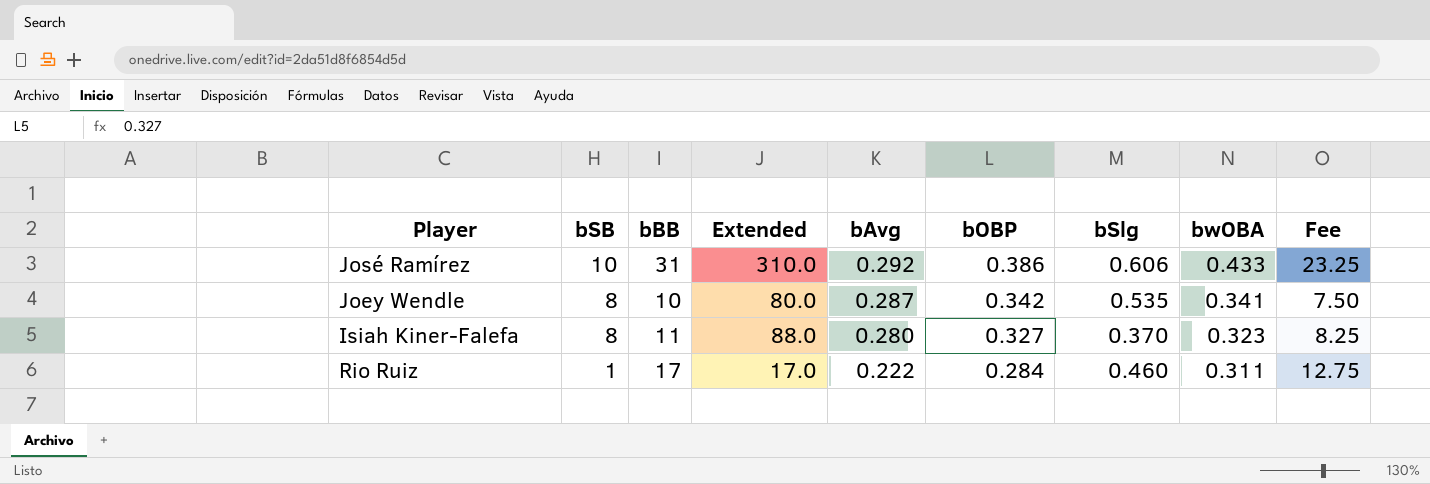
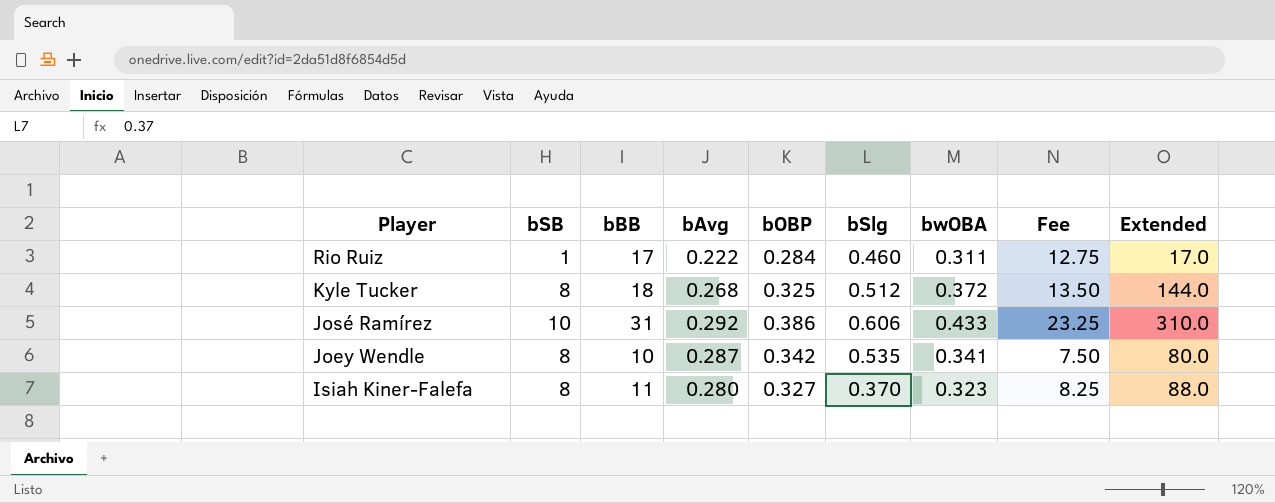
row order: bSB descending -> Player descending
column Extended | position: 4 -> 9
row Kyle Tucker: none -> 8 | 18 | 0.268 | 0.325 | 0.512 | 0.372 | 13.50 | 144.0

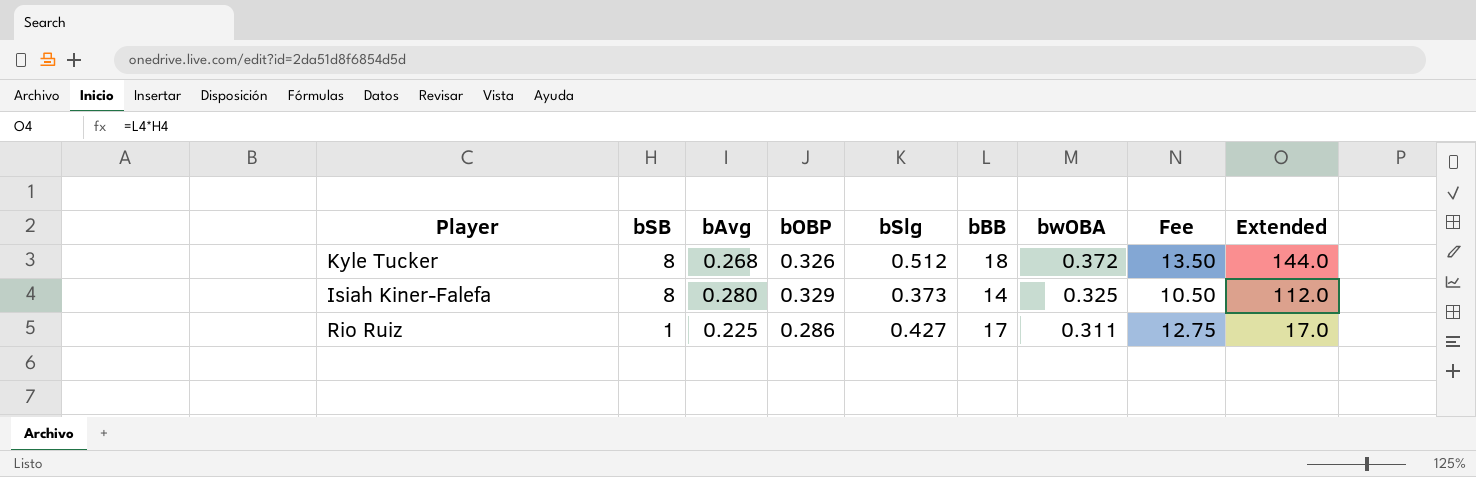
row order: Player descending -> bSB descending
column bBB | position: 3 -> 6
row José Ramírez: 10 | 31 | 0.292 | 0.386 | 0.606 | 0.433 | 23.25 | 310.0 -> none
row Joey Wendle: 8 | 10 | 0.287 | 0.342 | 0.535 | 0.341 | 7.50 | 80.0 -> none
Kyle Tucker | bOBP: 0.325 -> 0.326
Isiah Kiner-Falefa | bOBP: 0.327 -> 0.329
Isiah Kiner-Falefa | bSlg: 0.370 -> 0.373
Isiah Kiner-Falefa | bBB: 11 -> 14
Isiah Kiner-Falefa | bwOBA: 0.323 -> 0.325
Isiah Kiner-Falefa | Fee: 8.25 -> 10.50
Isiah Kiner-Falefa | Extended: 88.0 -> 112.0
Rio Ruiz | bAvg: 0.222 -> 0.225
Rio Ruiz | bOBP: 0.284 -> 0.286
Rio Ruiz | bSlg: 0.460 -> 0.427

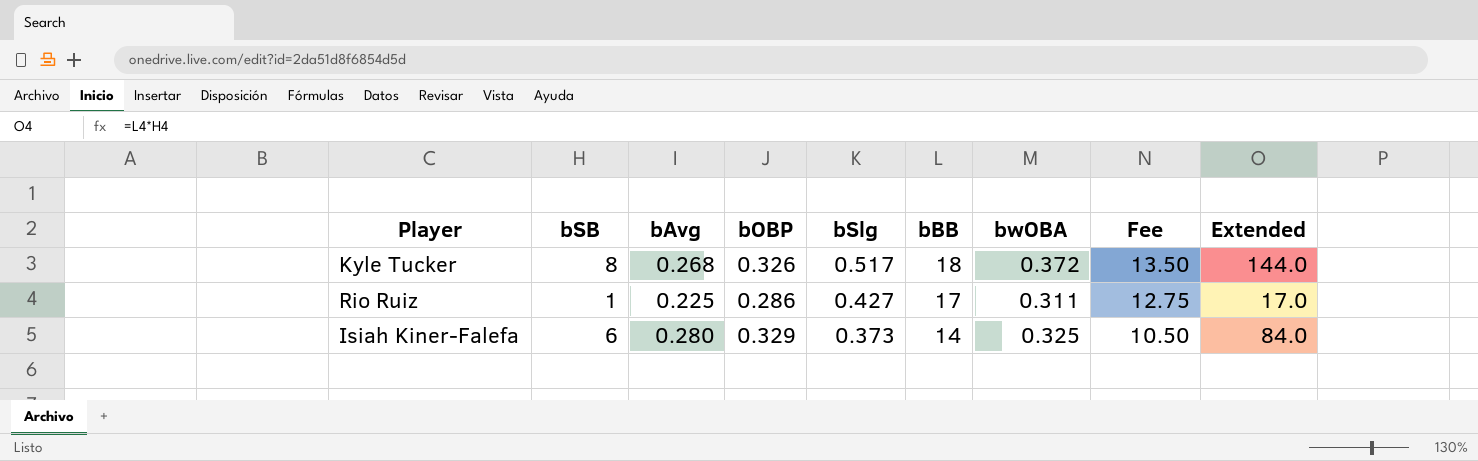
row order: bSB descending -> bSlg descending
Kyle Tucker | bSlg: 0.512 -> 0.517
Isiah Kiner-Falefa | bSB: 8 -> 6
Isiah Kiner-Falefa | Extended: 112.0 -> 84.0

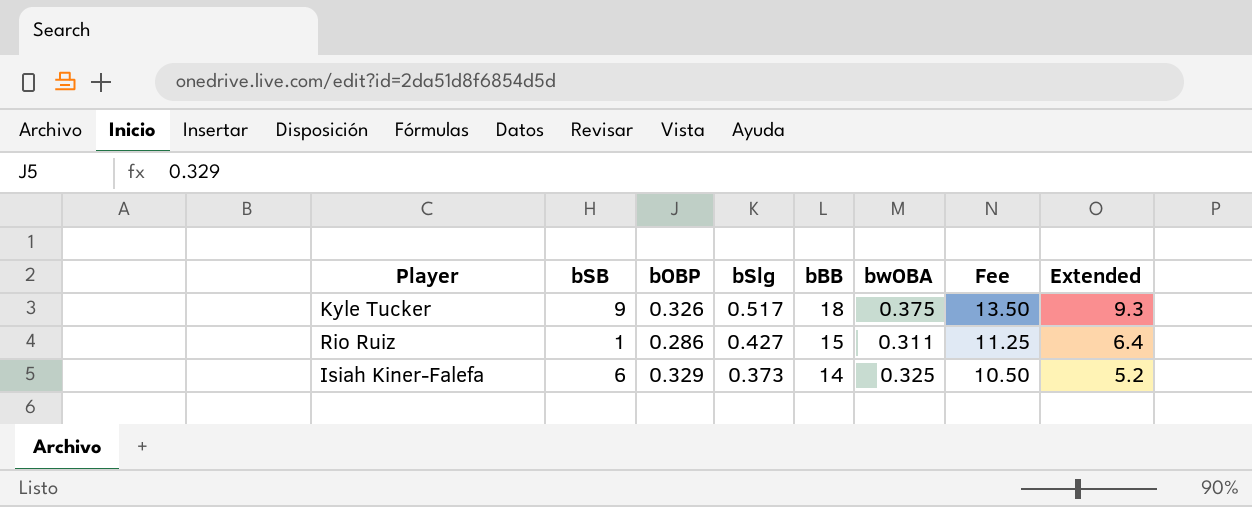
column bAvg | position: 3 -> none
column Extended | formula: [bSB] * [bBB] -> [bSlg] * [bBB]
Kyle Tucker | bSB: 8 -> 9
Kyle Tucker | bwOBA: 0.372 -> 0.375
Rio Ruiz | bBB: 17 -> 15
Rio Ruiz | Fee: 12.75 -> 11.25

